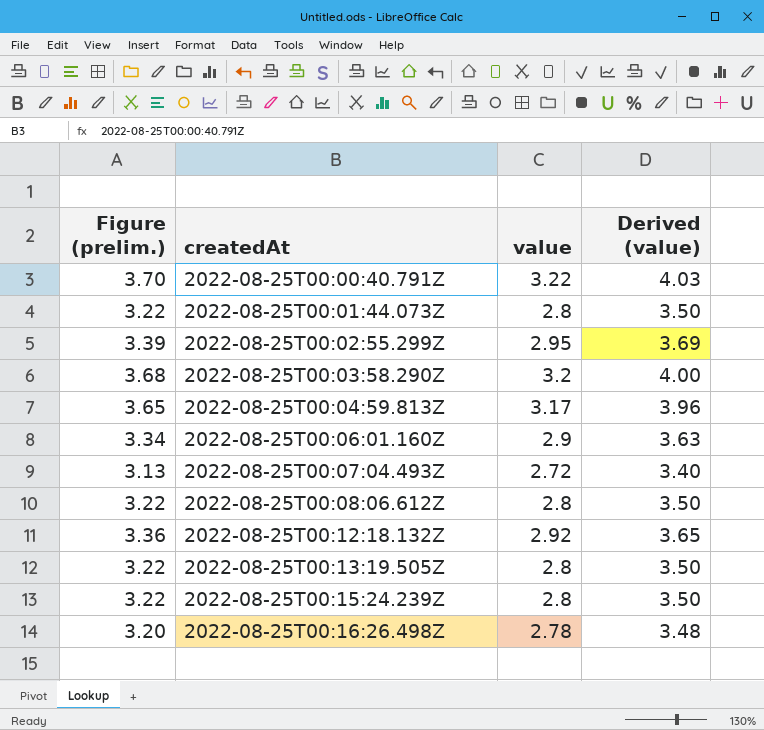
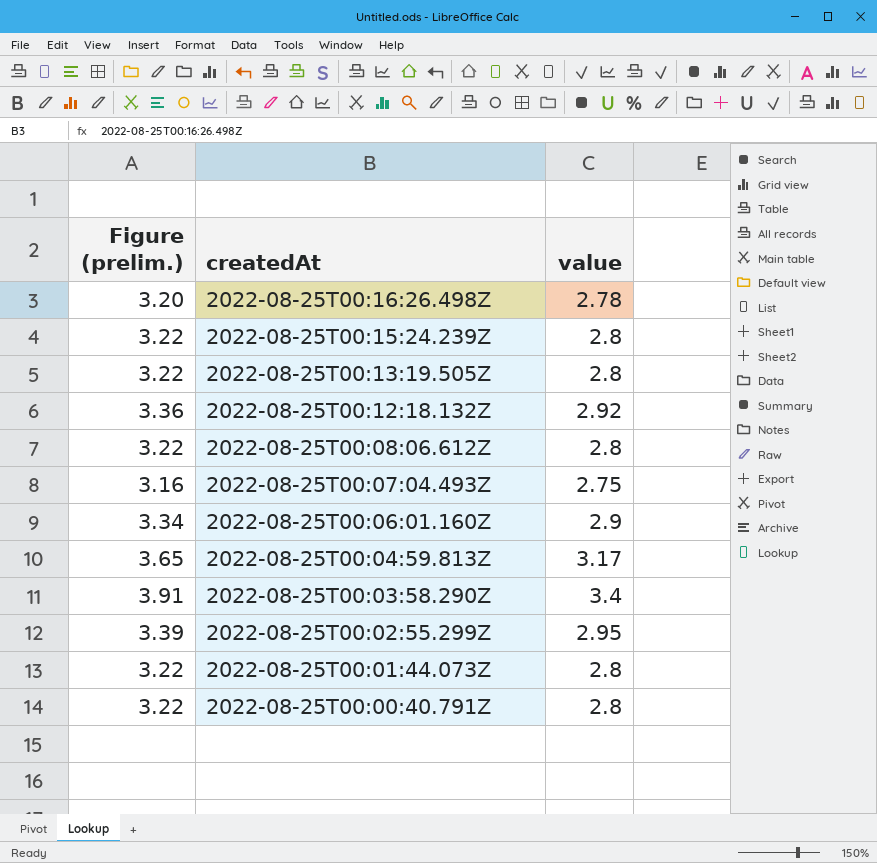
row order: createdAt ascending -> createdAt descending
column Derived (value) | formula: [value] * 1.25 -> none
2022-08-25T00:07:04.493Z | Figure (prelim.): 3.13 -> 3.16
2022-08-25T00:07:04.493Z | value: 2.72 -> 2.75
2022-08-25T00:03:58.290Z | Figure (prelim.): 3.68 -> 3.91
2022-08-25T00:03:58.290Z | value: 3.2 -> 3.4
2022-08-25T00:00:40.791Z | Figure (prelim.): 3.70 -> 3.22
2022-08-25T00:00:40.791Z | value: 3.22 -> 2.8

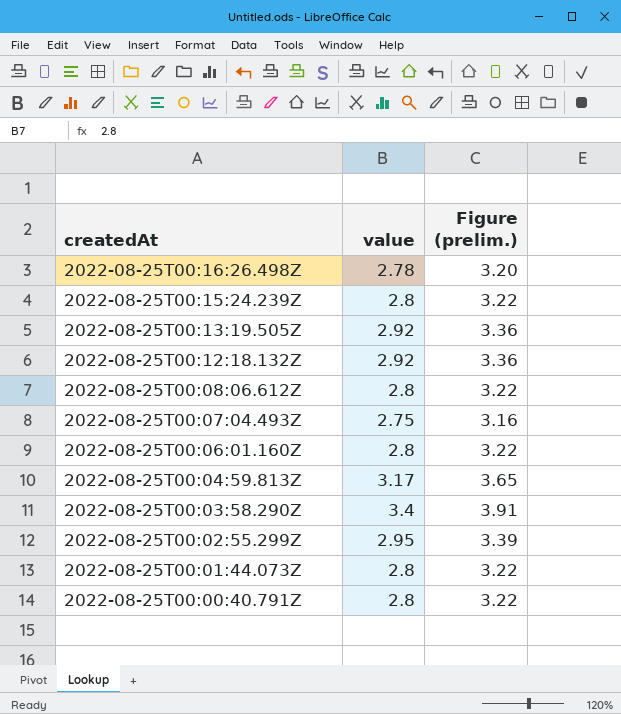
column Figure (prelim.) | position: 1 -> 3
2022-08-25T00:13:19.505Z | value: 2.8 -> 2.92
2022-08-25T00:13:19.505Z | Figure (prelim.): 3.22 -> 3.36
2022-08-25T00:06:01.160Z | value: 2.9 -> 2.8
2022-08-25T00:06:01.160Z | Figure (prelim.): 3.34 -> 3.22

